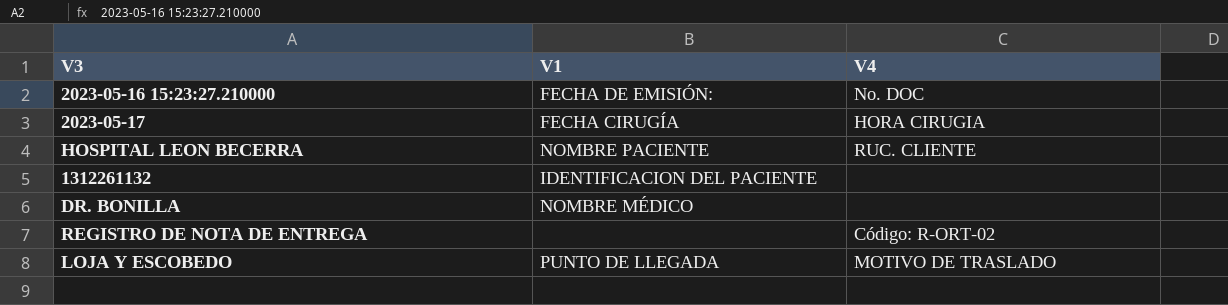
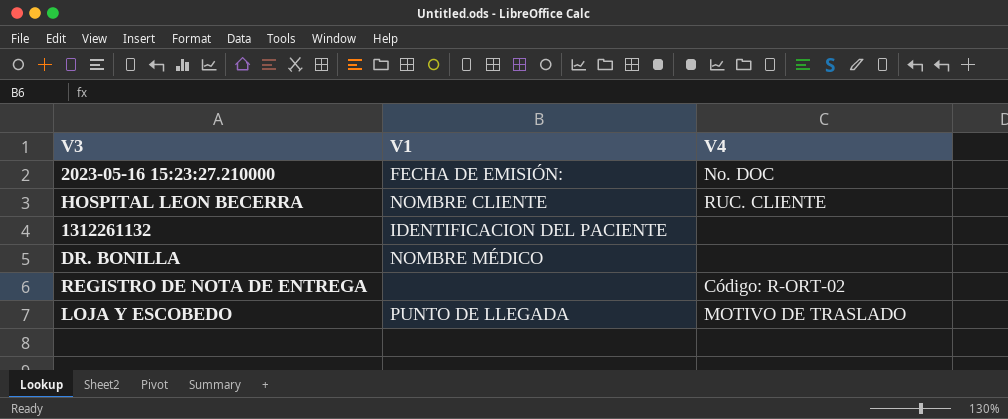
row 2023-05-17: FECHA CIRUGÍA | HORA CIRUGIA -> none
HOSPITAL LEON BECERRA | V1: NOMBRE PACIENTE -> NOMBRE CLIENTE

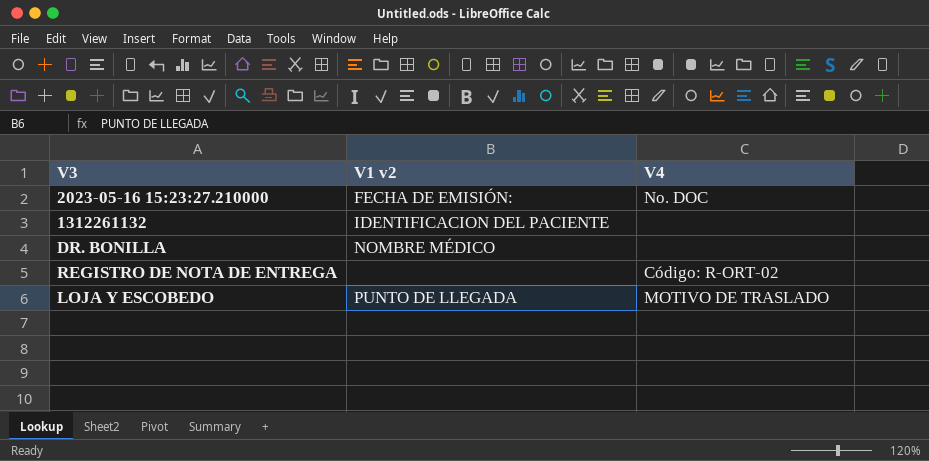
column name: V1 -> V1 v2
row HOSPITAL LEON BECERRA: NOMBRE CLIENTE | RUC. CLIENTE -> none

